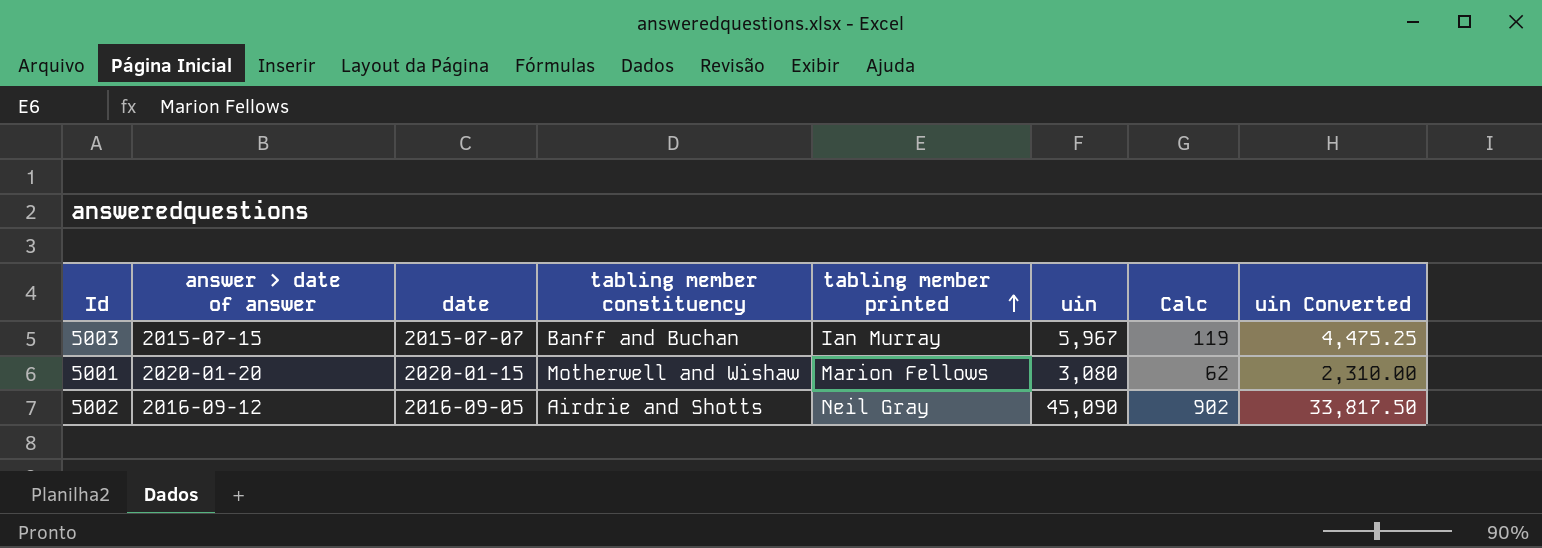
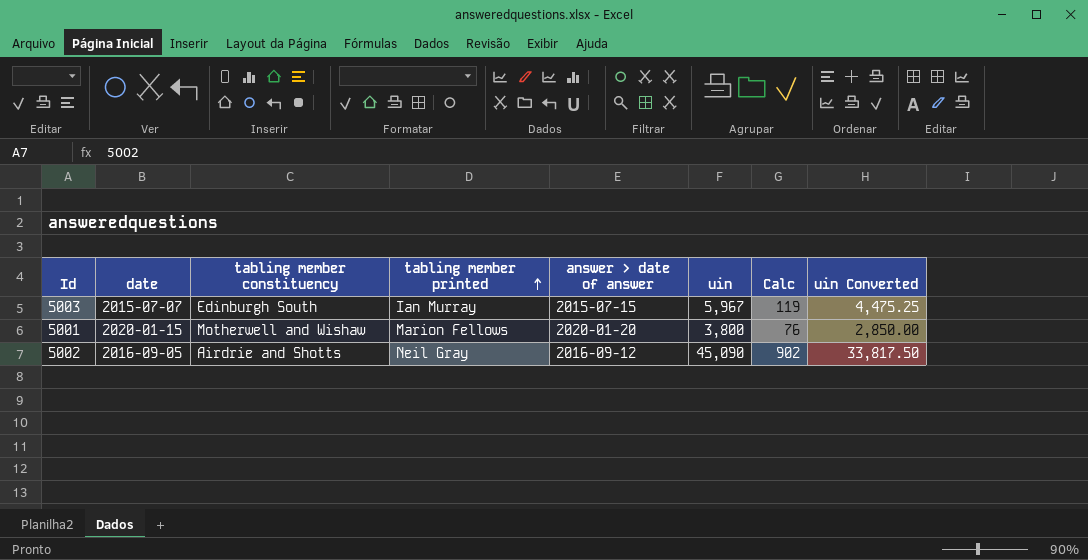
column answer > date of answer | position: 2 -> 5
5003 | tabling member constituency: Banff and Buchan -> Edinburgh South
5001 | uin: 3,080 -> 3,800
5001 | Calc: 62 -> 76
5001 | uin Converted: 2,310.00 -> 2,850.00

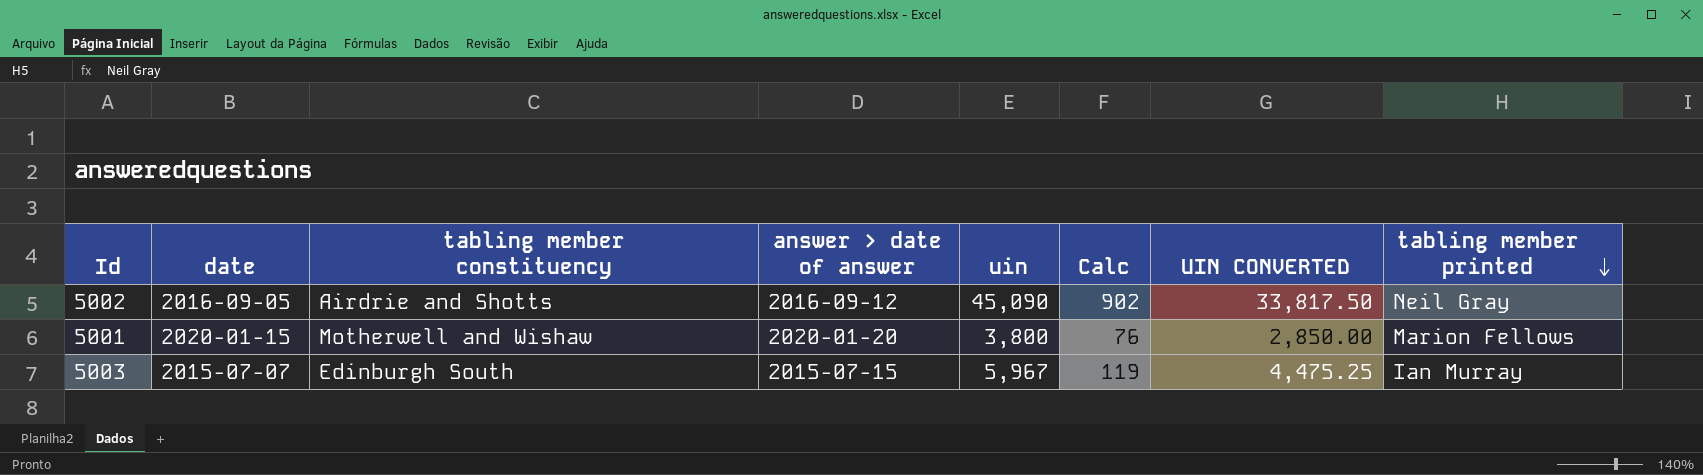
row order: tabling member printed ascending -> tabling member printed descending
column name: uin Converted -> UIN CONVERTED
column tabling member printed | position: 4 -> 8

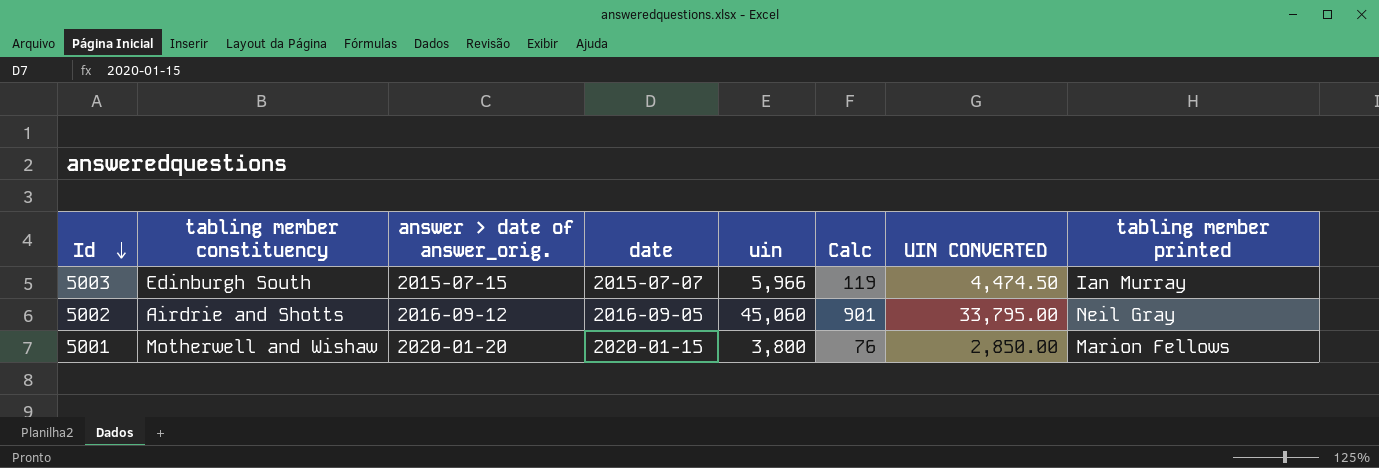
row order: tabling member printed descending -> Id descending
column name: answer > date of answer -> answer > date of answer_orig.
column date | position: 2 -> 4
5003 | uin: 5,967 -> 5,966
5003 | UIN CONVERTED: 4,475.25 -> 4,474.50
5002 | uin: 45,090 -> 45,060
5002 | Calc: 902 -> 901
5002 | UIN CONVERTED: 33,817.50 -> 33,795.00

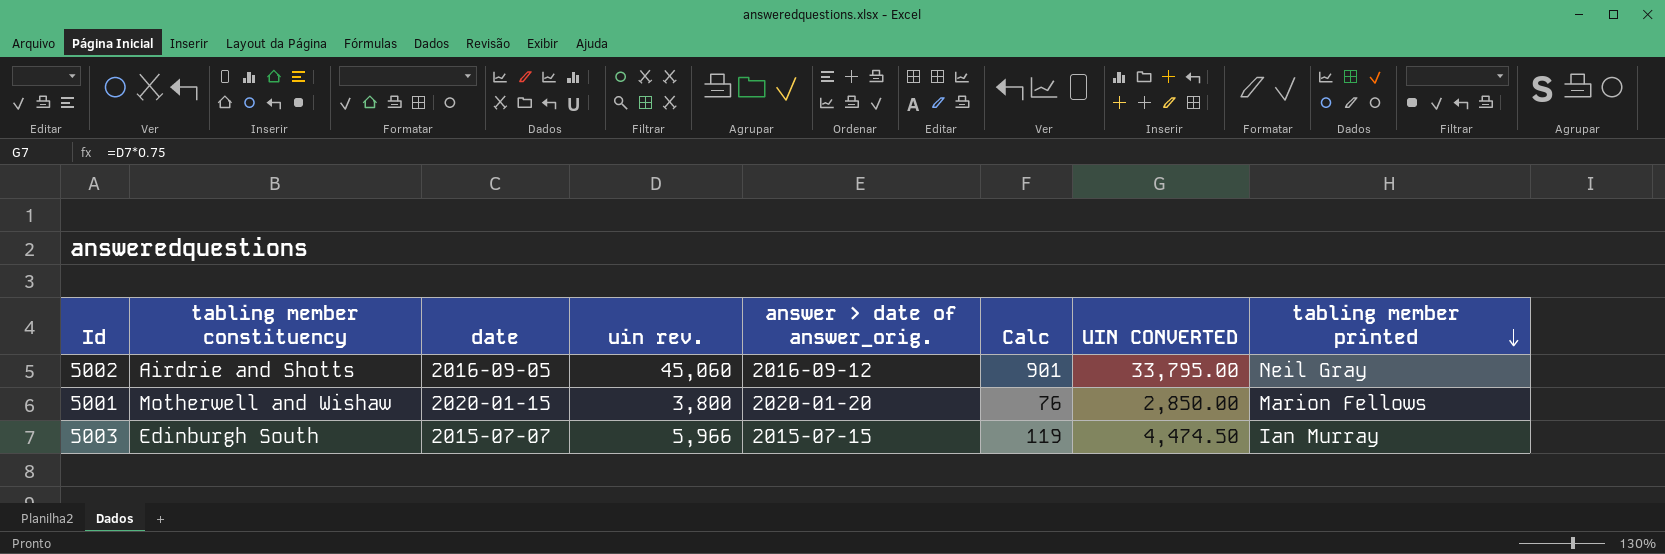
row order: Id descending -> tabling member printed descending
column name: uin -> uin rev.
column answer > date of answer_orig. | position: 3 -> 5

